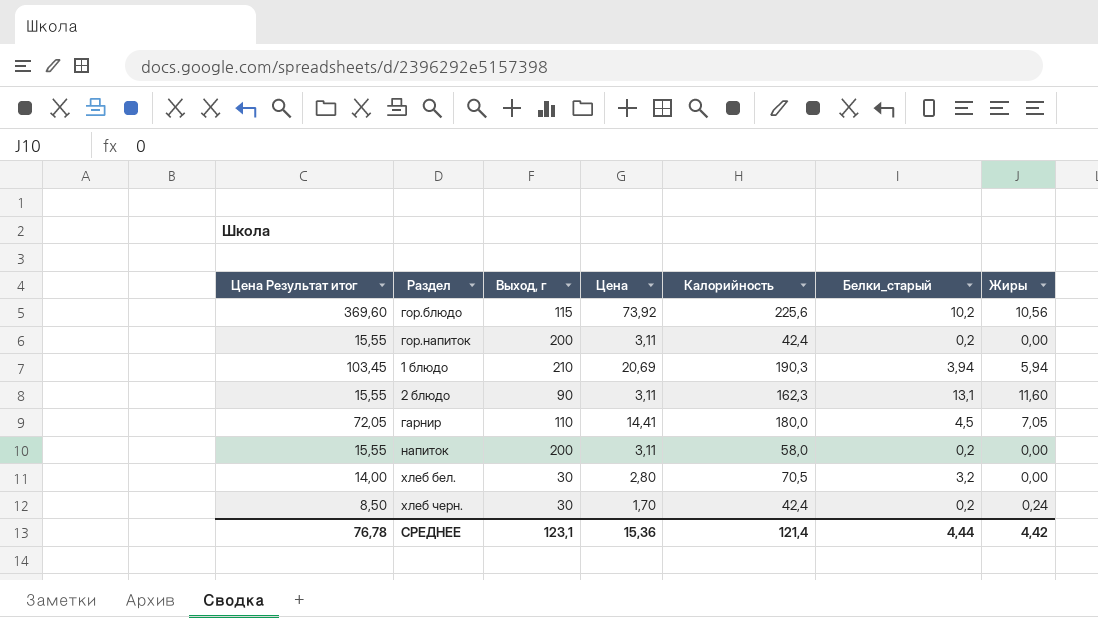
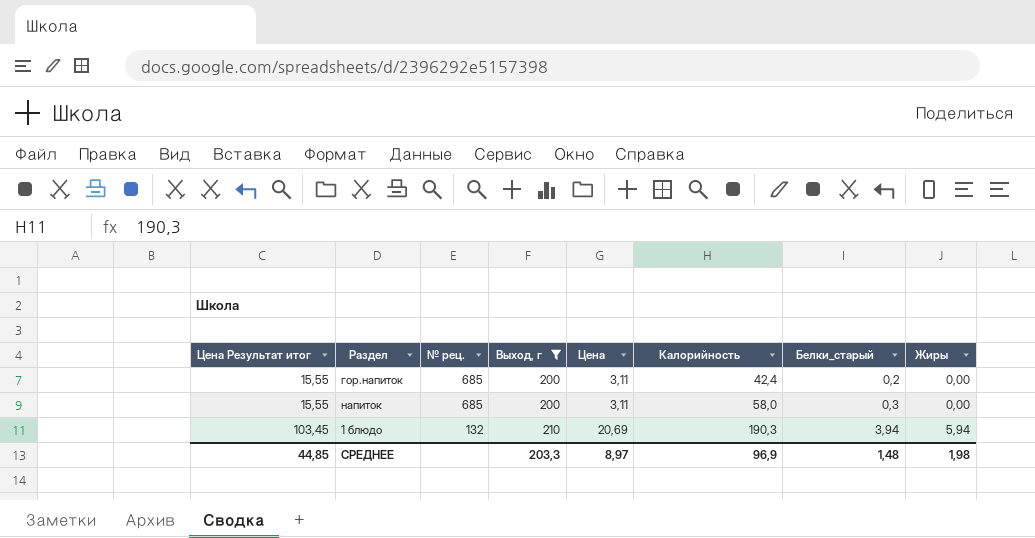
filter: none -> Выход, г >= 200
row order: none -> Цена Результат итог ascending
column № рец. | position: none -> 3
напиток | Белки_старый: 0,2 -> 0,3
СРЕДНЕЕ | Цена Результат итог: 76,78 -> 44,85
СРЕДНЕЕ | Выход, г: 123,1 -> 203,3
СРЕДНЕЕ | Цена: 15,36 -> 8,97
СРЕДНЕЕ | Калорийность: 121,4 -> 96,9
СРЕДНЕЕ | Белки_старый: 4,44 -> 1,48
СРЕДНЕЕ | Жиры: 4,42 -> 1,98

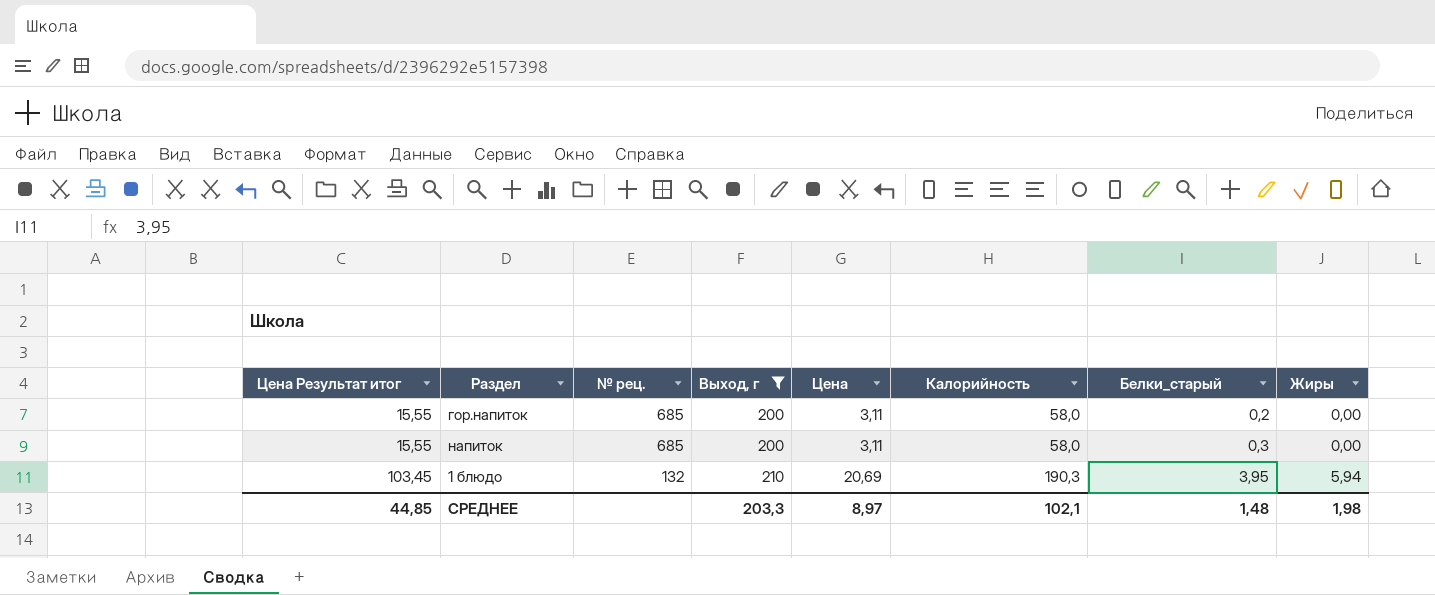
гор.напиток | Калорийность: 42,4 -> 58,0
1 блюдо | Белки_старый: 3,94 -> 3,95
СРЕДНЕЕ | Калорийность: 96,9 -> 102,1

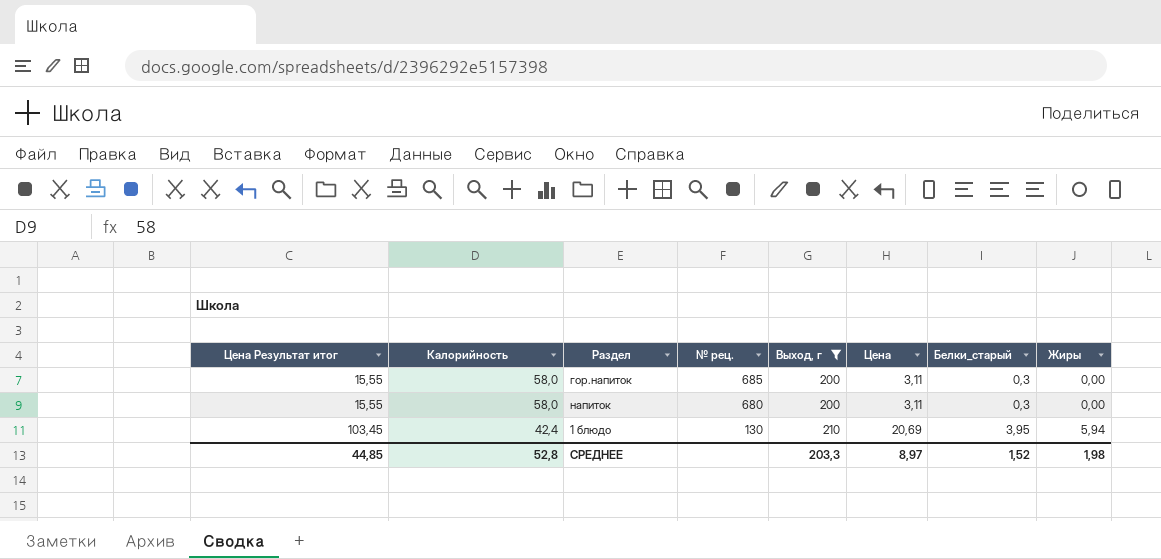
column Калорийность | position: 6 -> 2
гор.напиток | Белки_старый: 0,2 -> 0,3
напиток | № рец.: 685 -> 680
1 блюдо | Калорийность: 190,3 -> 42,4
1 блюдо | № рец.: 132 -> 130
СРЕДНЕЕ | Калорийность: 102,1 -> 52,8
СРЕДНЕЕ | Белки_старый: 1,48 -> 1,52

